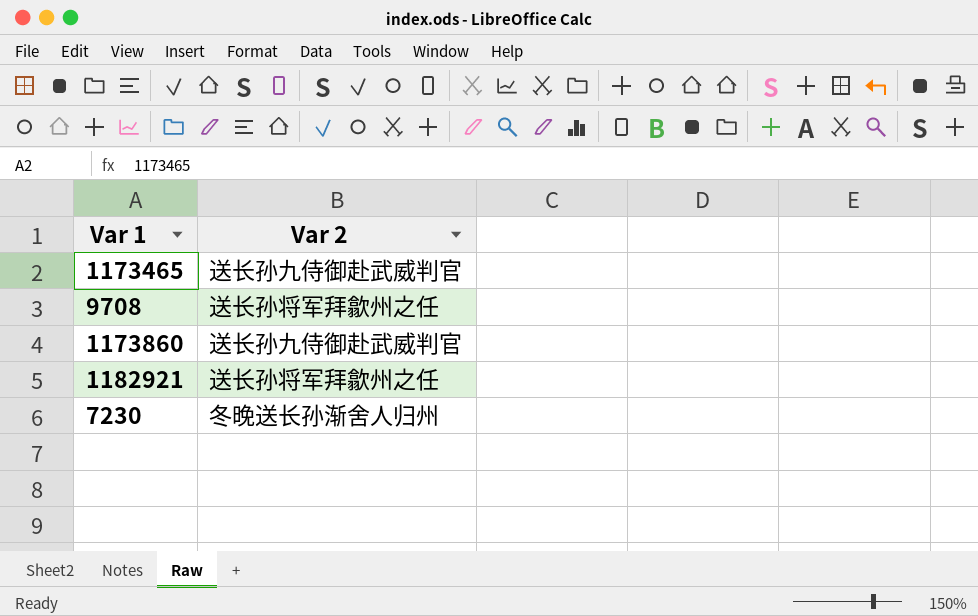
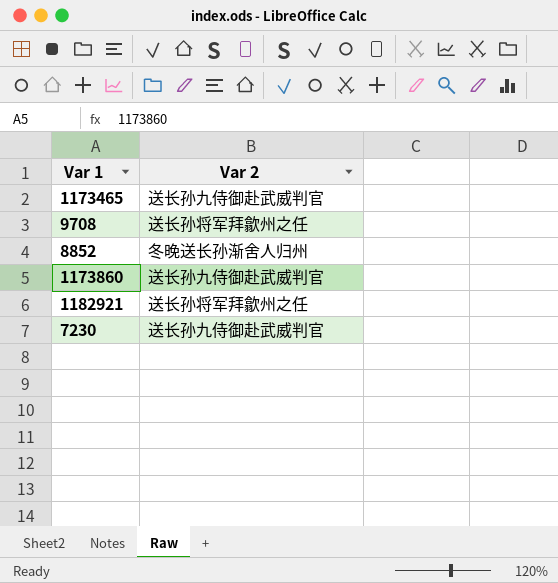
row 8852: none -> 冬晚送长孙渐舍人归州
7230 | Var 2: 冬晚送长孙渐舍人归州 -> 送长孙九侍御赴武威判官

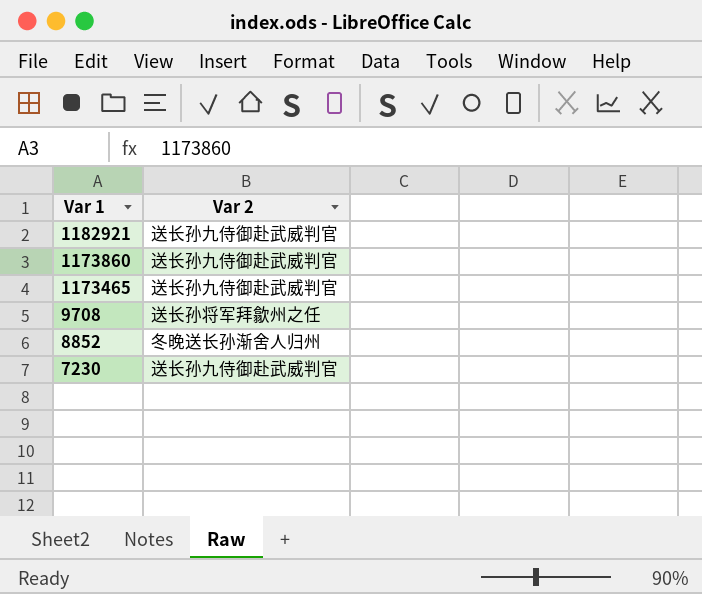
row order: none -> Var 1 descending
1182921 | Var 2: 送长孙将军拜歙州之任 -> 送长孙九侍御赴武威判官

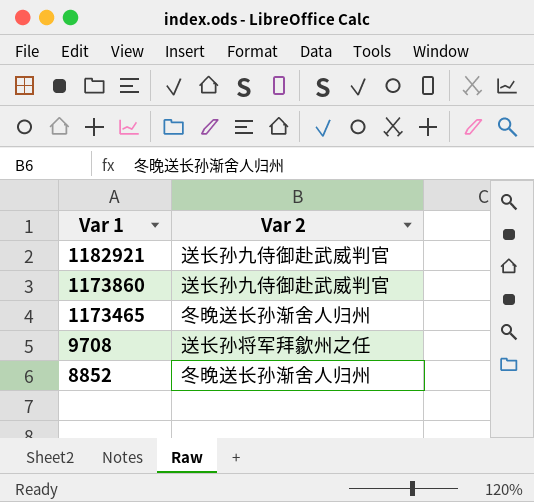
row 7230: 送长孙九侍御赴武威判官 -> none
1173465 | Var 2: 送长孙九侍御赴武威判官 -> 冬晚送长孙渐舍人归州

